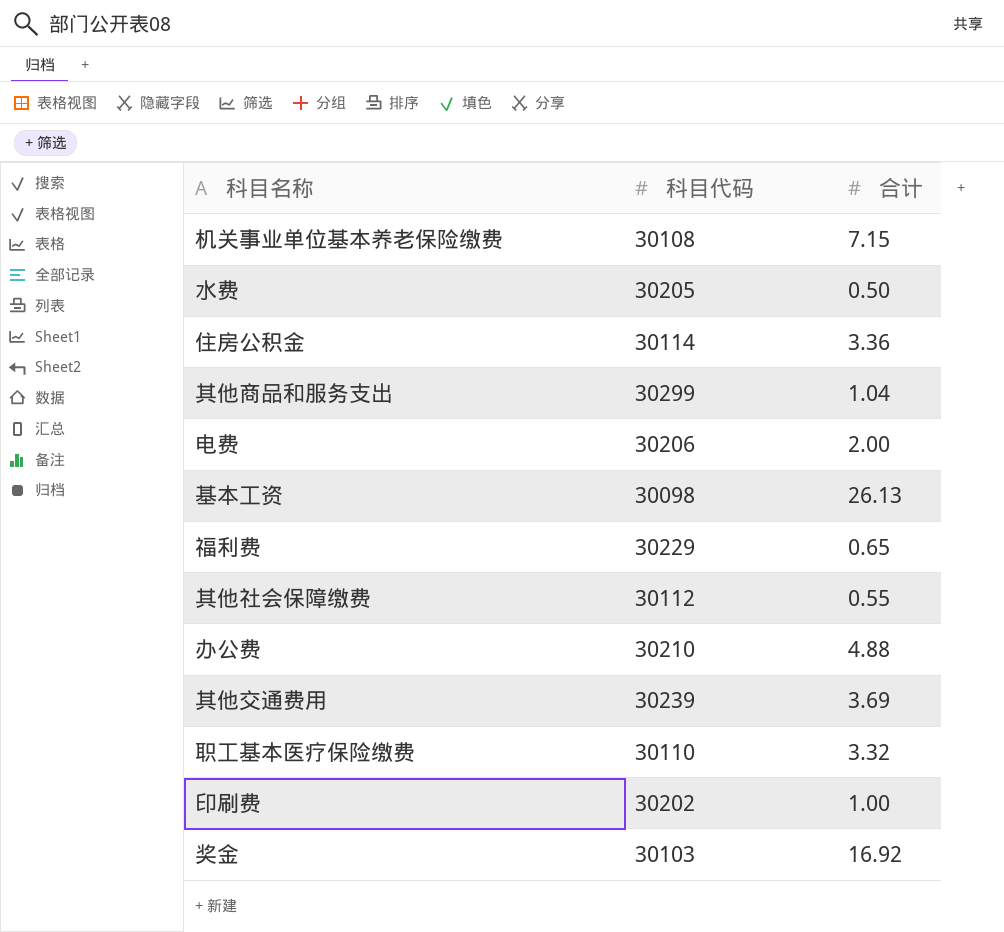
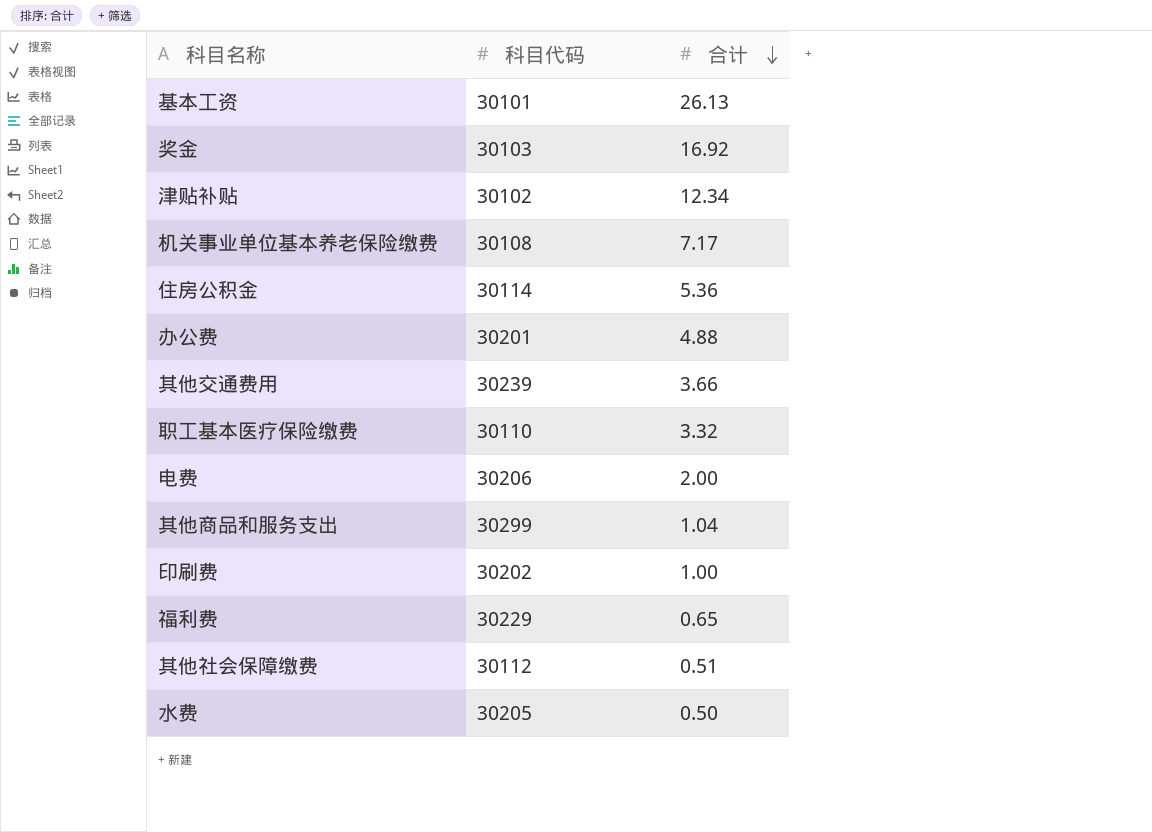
row order: none -> 合计 descending
基本工资 | 科目代码: 30098 -> 30101
row 津贴补贴: none -> 30102 | 12.34
机关事业单位基本养老保险缴费 | 合计: 7.15 -> 7.17
住房公积金 | 合计: 3.36 -> 5.36
办公费 | 科目代码: 30210 -> 30201
其他交通费用 | 合计: 3.69 -> 3.66
其他社会保障缴费 | 合计: 0.55 -> 0.51

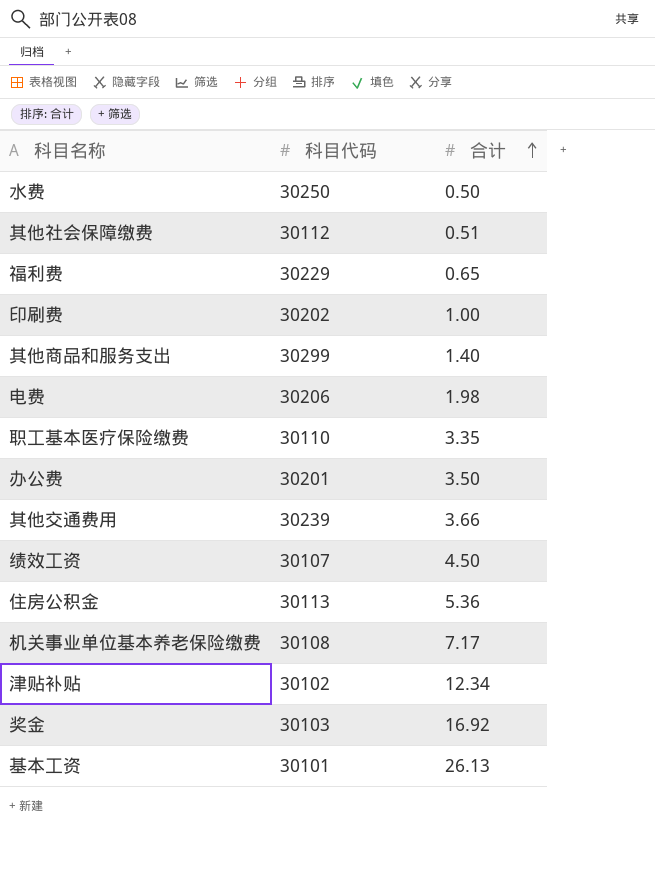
row order: 合计 descending -> 合计 ascending
水费 | 科目代码: 30205 -> 30250
其他商品和服务支出 | 合计: 1.04 -> 1.40
电费 | 合计: 2.00 -> 1.98
职工基本医疗保险缴费 | 合计: 3.32 -> 3.35
办公费 | 合计: 4.88 -> 3.50
row 绩效工资: none -> 30107 | 4.50
住房公积金 | 科目代码: 30114 -> 30113

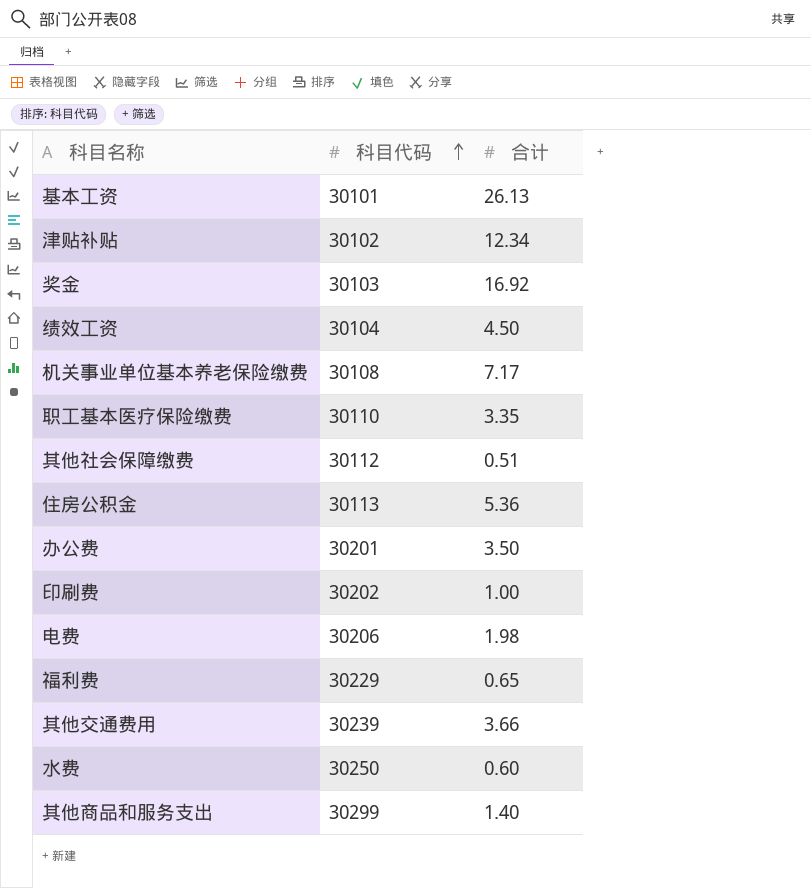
row order: 合计 ascending -> 科目代码 ascending
绩效工资 | 科目代码: 30107 -> 30104
水费 | 合计: 0.50 -> 0.60

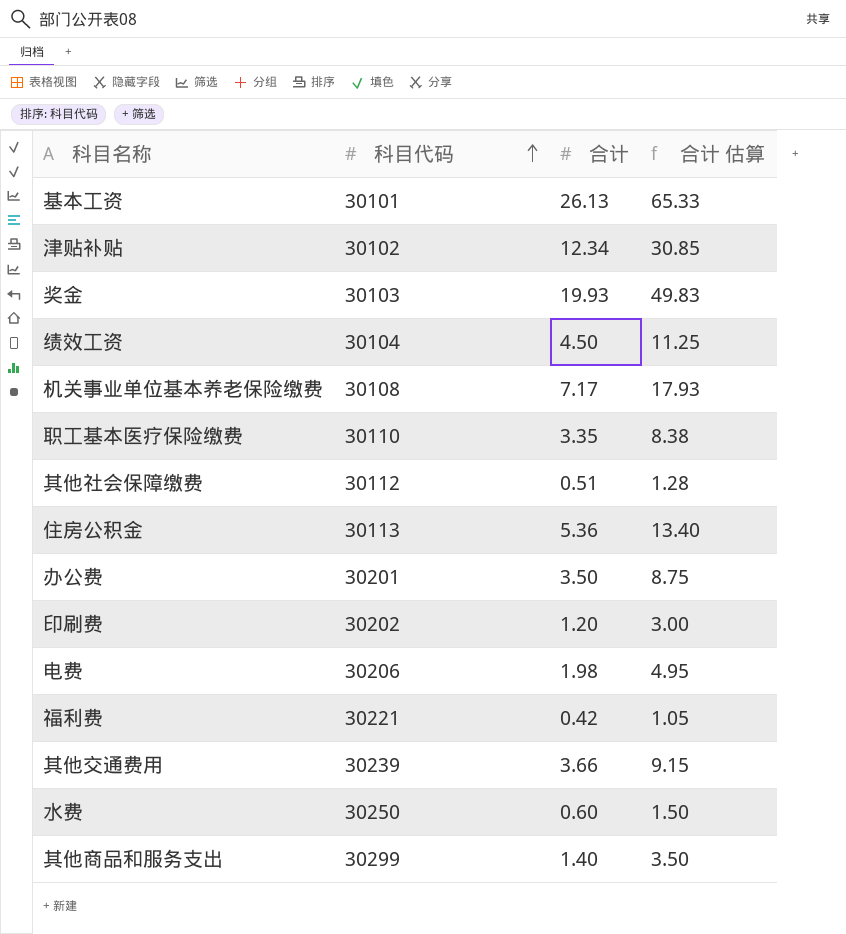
column 合计 估算 | formula: none -> [合计] * 2.5
奖金 | 合计: 16.92 -> 19.93
印刷费 | 合计: 1.00 -> 1.20
福利费 | 科目代码: 30229 -> 30221
福利费 | 合计: 0.65 -> 0.42

